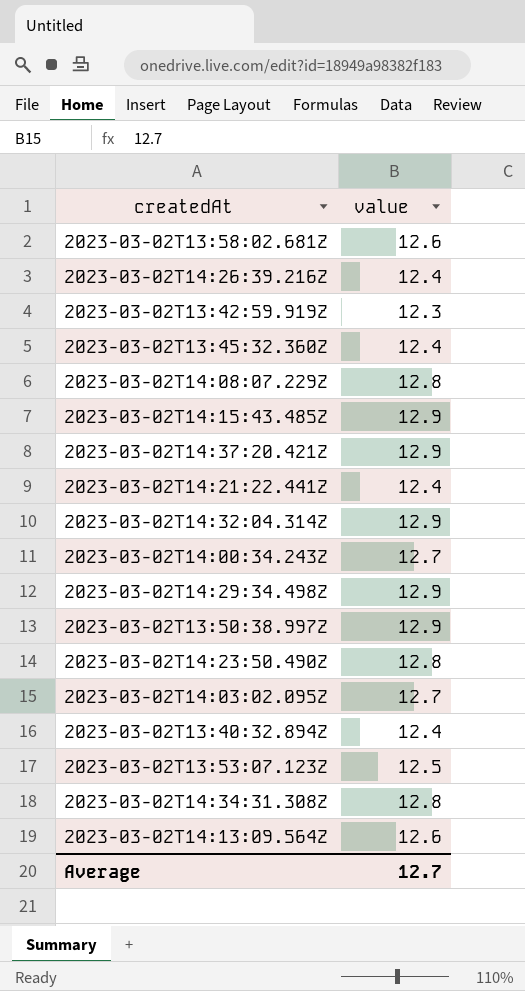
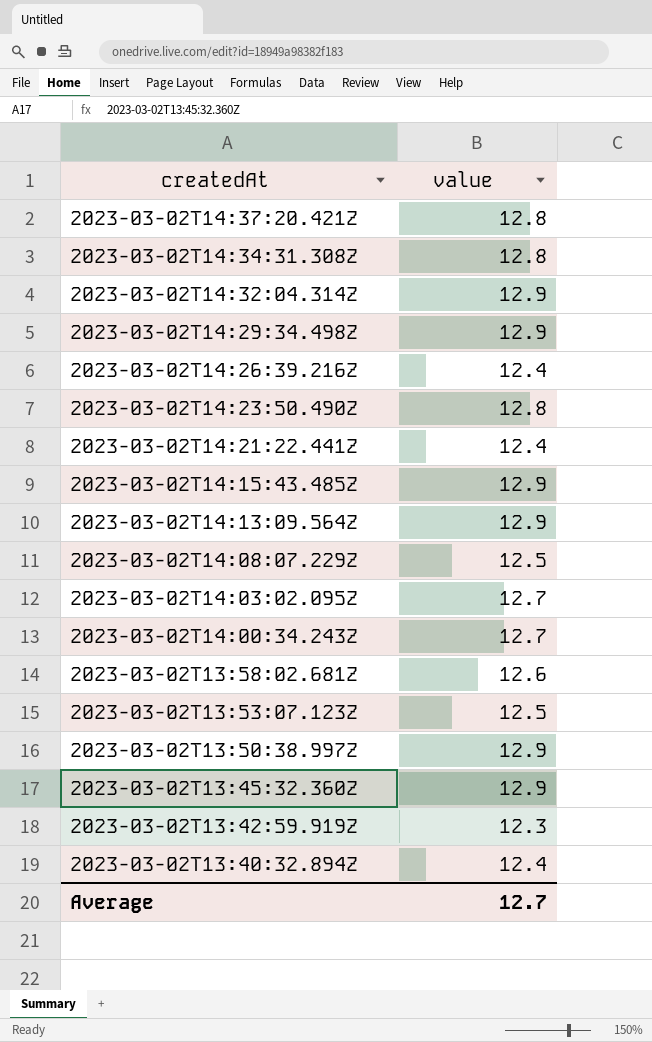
row order: none -> createdAt descending
2023-03-02T14:37:20.421Z | value: 12.9 -> 12.8
2023-03-02T14:13:09.564Z | value: 12.6 -> 12.9
2023-03-02T14:08:07.229Z | value: 12.8 -> 12.5
2023-03-02T13:45:32.360Z | value: 12.4 -> 12.9

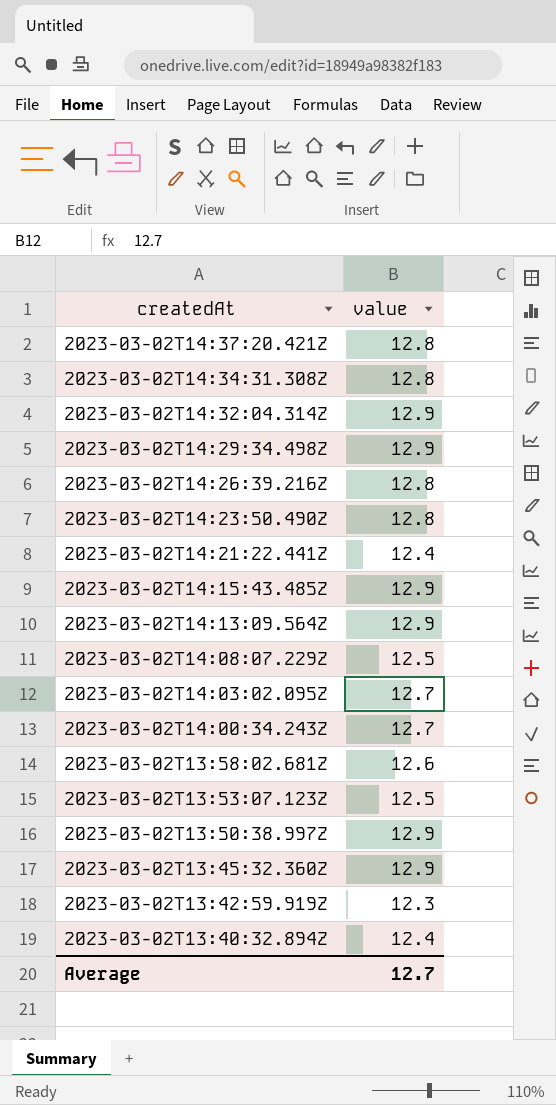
2023-03-02T14:26:39.216Z | value: 12.4 -> 12.8

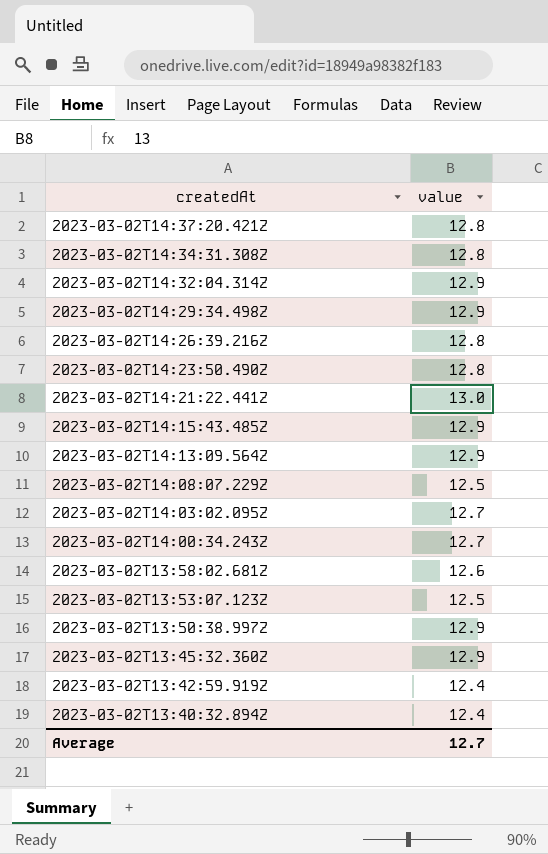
2023-03-02T14:21:22.441Z | value: 12.4 -> 13.0
2023-03-02T13:42:59.919Z | value: 12.3 -> 12.4

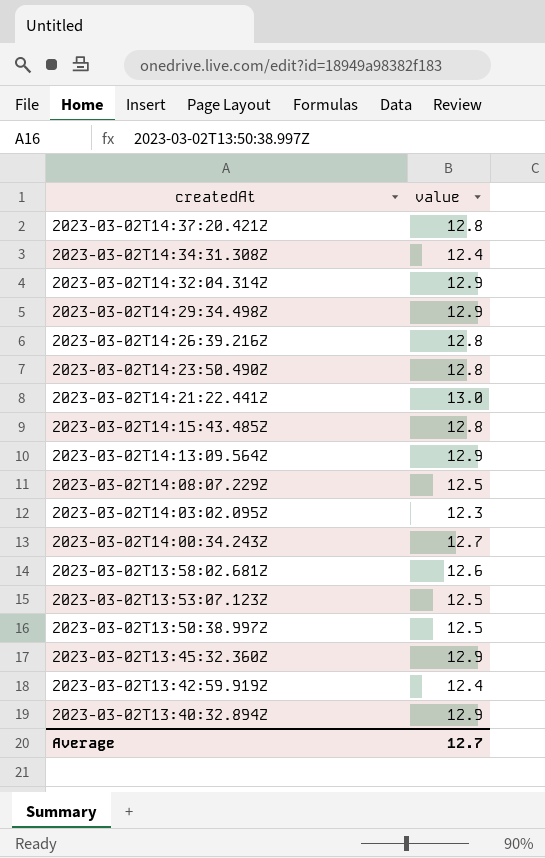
2023-03-02T14:34:31.308Z | value: 12.8 -> 12.4
2023-03-02T14:15:43.485Z | value: 12.9 -> 12.8
2023-03-02T14:03:02.095Z | value: 12.7 -> 12.3
2023-03-02T13:50:38.997Z | value: 12.9 -> 12.5
2023-03-02T13:40:32.894Z | value: 12.4 -> 12.9

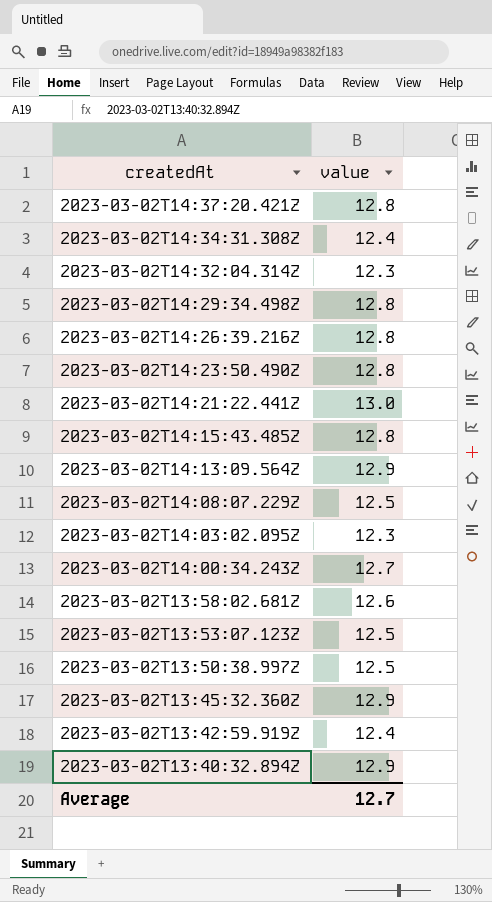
2023-03-02T14:32:04.314Z | value: 12.9 -> 12.3
2023-03-02T14:29:34.498Z | value: 12.9 -> 12.8

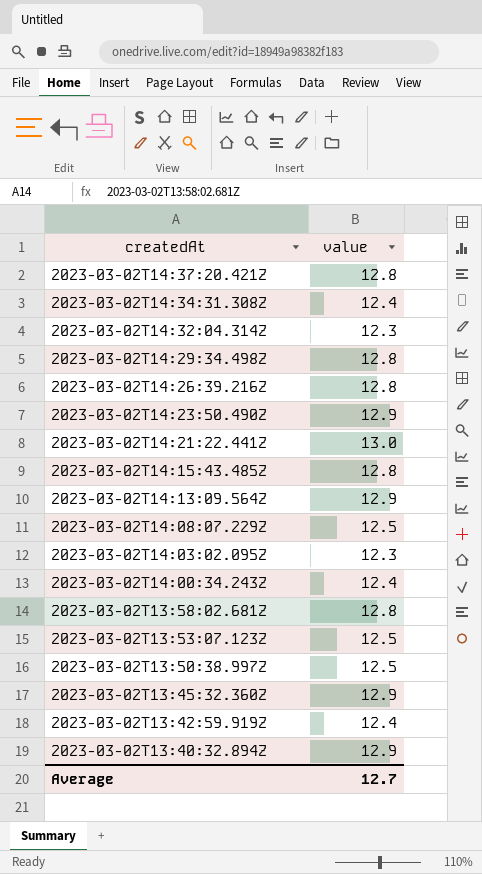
2023-03-02T14:23:50.490Z | value: 12.8 -> 12.9
2023-03-02T14:00:34.243Z | value: 12.7 -> 12.4
2023-03-02T13:58:02.681Z | value: 12.6 -> 12.8

